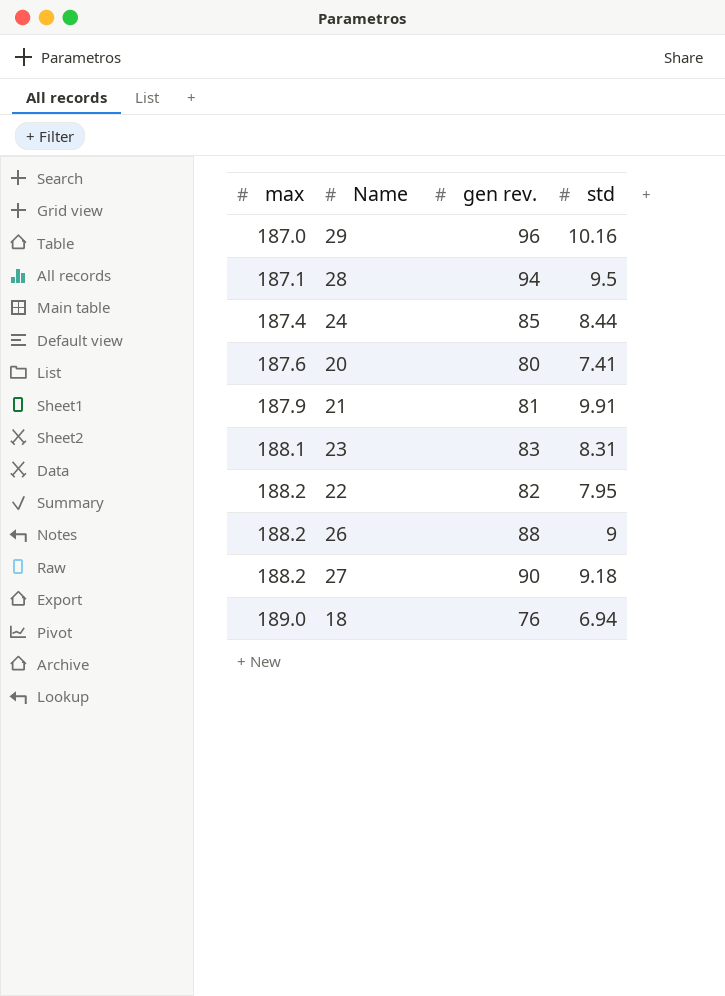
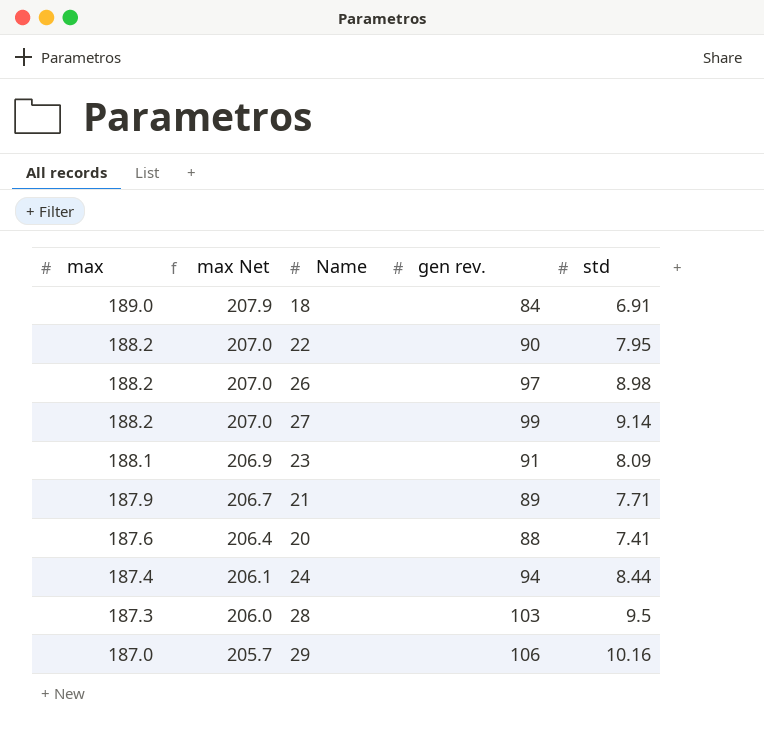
row order: max ascending -> max descending
column max Net | formula: none -> [max] * 1.1
18 | gen rev.: 76 -> 84
18 | std: 6.94 -> 6.91
22 | gen rev.: 82 -> 90
26 | gen rev.: 88 -> 97
26 | std: 9 -> 8.98
27 | gen rev.: 90 -> 99
27 | std: 9.18 -> 9.14
23 | gen rev.: 83 -> 91
23 | std: 8.31 -> 8.09
21 | gen rev.: 81 -> 89
21 | std: 9.91 -> 7.71
20 | gen rev.: 80 -> 88
24 | gen rev.: 85 -> 94
28 | max: 187.1 -> 187.3
28 | gen rev.: 94 -> 103
29 | gen rev.: 96 -> 106

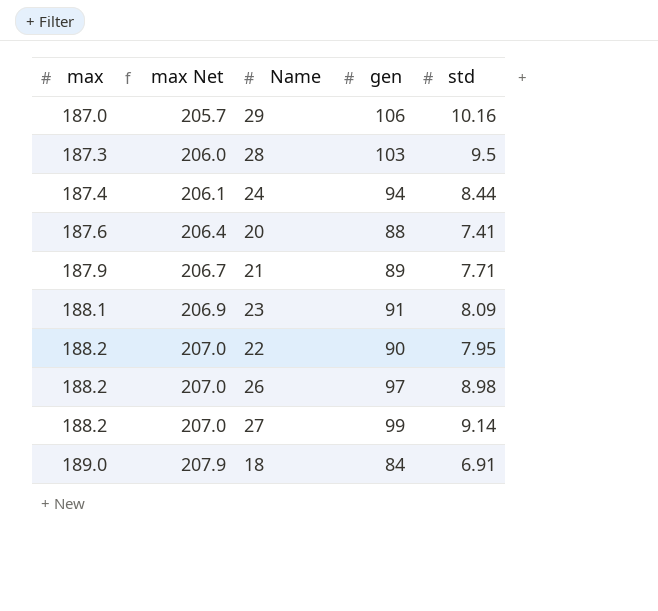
row order: max descending -> max ascending
column name: gen rev. -> gen

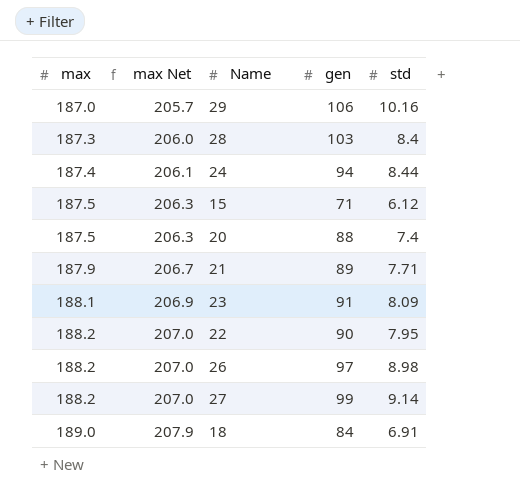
28 | std: 9.5 -> 8.4
row 15: none -> 187.5 | 206.3 | 71 | 6.12
20 | max: 187.6 -> 187.5
20 | max Net: 206.4 -> 206.3
20 | std: 7.41 -> 7.4

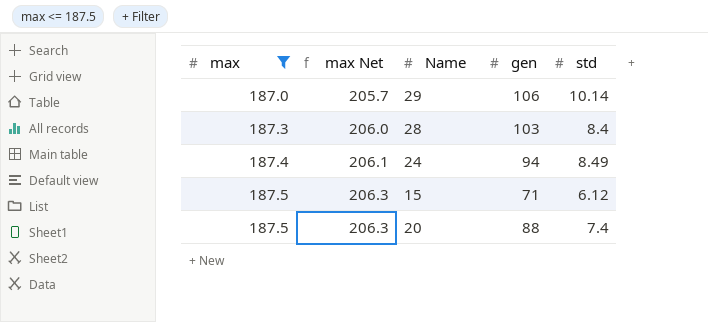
filter: none -> max <= 187.5
29 | std: 10.16 -> 10.14
24 | std: 8.44 -> 8.49

